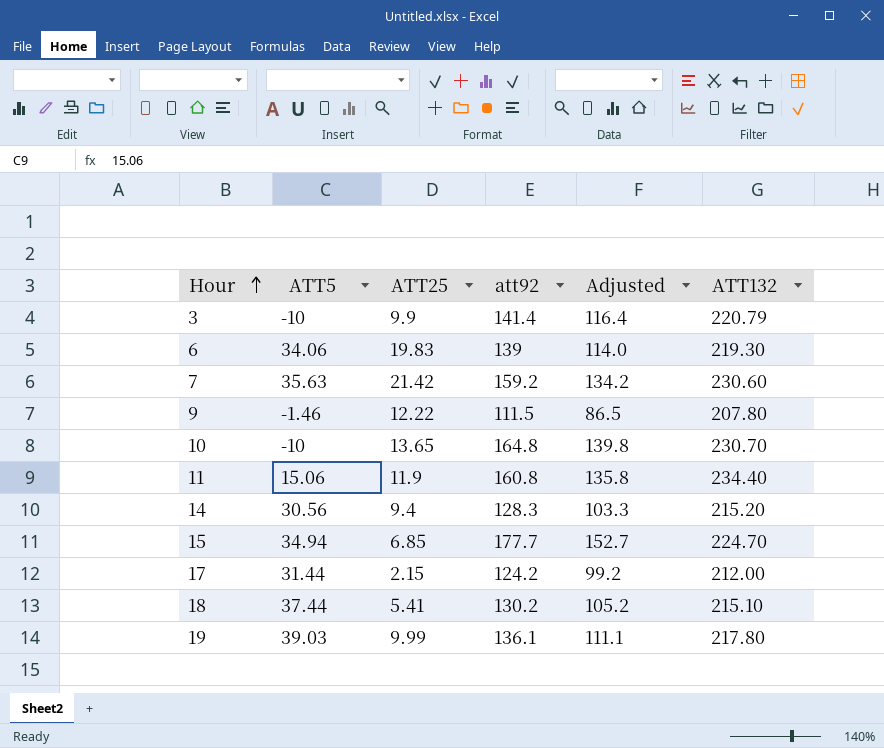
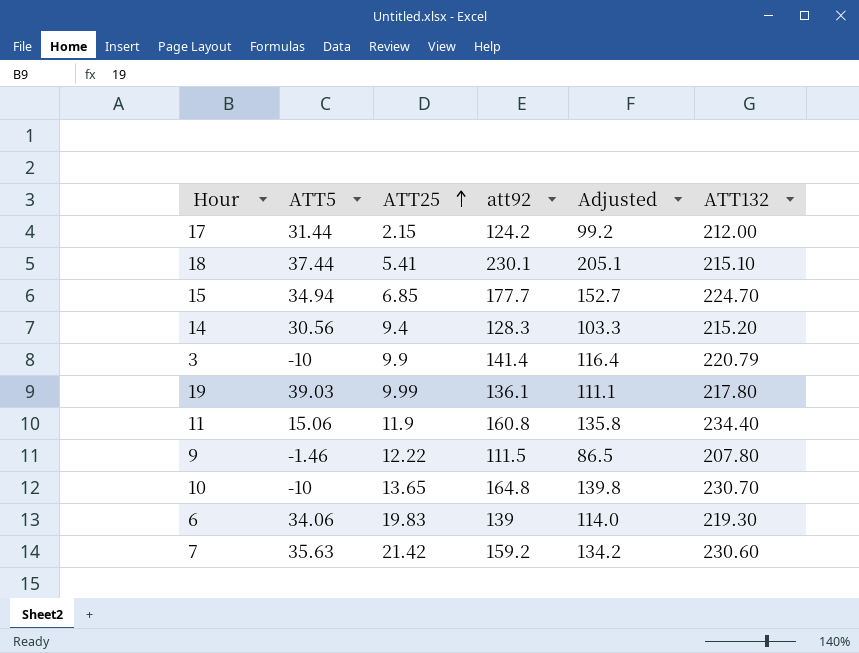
row order: Hour ascending -> ATT25 ascending
18 | att92: 130.2 -> 230.1
18 | Adjusted: 105.2 -> 205.1

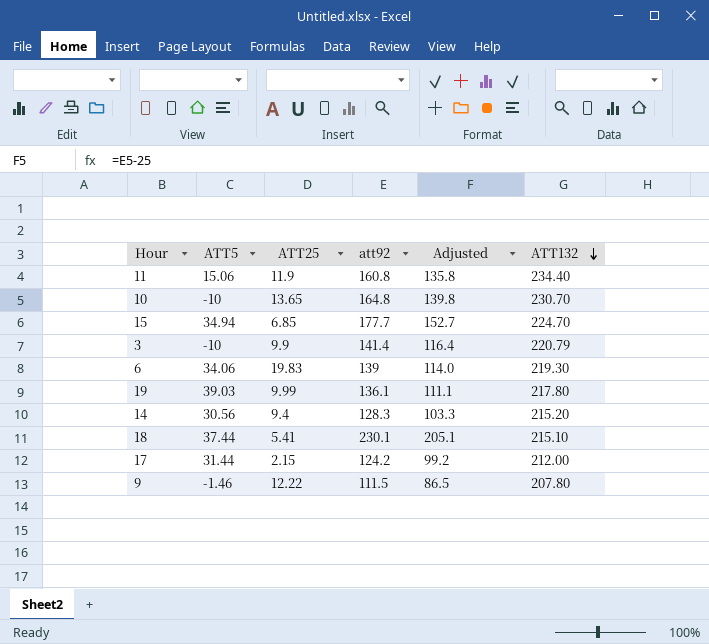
row order: ATT25 ascending -> ATT132 descending
row 7: 35.63 | 21.42 | 159.2 | 134.2 | 230.60 -> none

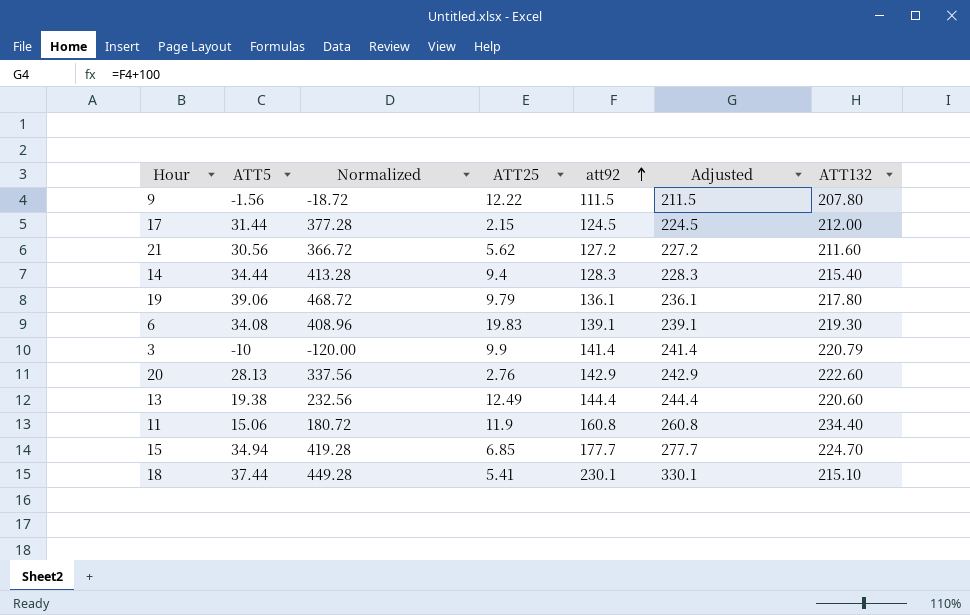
row order: ATT132 descending -> att92 ascending
column Normalized | formula: none -> [ATT5] * 12
column Adjusted | formula: [att92] - 25 -> [att92] + 100
row 10: -10 | 13.65 | 164.8 | 139.8 | 230.70 -> none
9 | ATT5: -1.46 -> -1.56
17 | att92: 124.2 -> 124.5
row 21: none -> 30.56 | 366.72 | 5.62 | 127.2 | 227.2 | 211.60
14 | ATT5: 30.56 -> 34.44
14 | ATT132: 215.20 -> 215.40
19 | ATT5: 39.03 -> 39.06
19 | ATT25: 9.99 -> 9.79
6 | ATT5: 34.06 -> 34.08
6 | att92: 139 -> 139.1
row 20: none -> 28.13 | 337.56 | 2.76 | 142.9 | 242.9 | 222.60
row 13: none -> 19.38 | 232.56 | 12.49 | 144.4 | 244.4 | 220.60

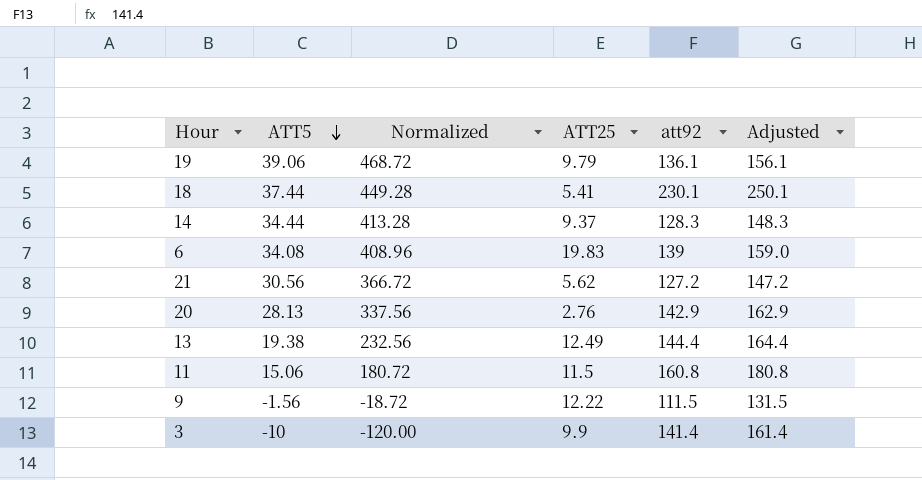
row order: att92 ascending -> ATT5 descending
column ATT132 | position: 7 -> none
column Adjusted | formula: [att92] + 100 -> [att92] + 20
row 17: 31.44 | 377.28 | 2.15 | 124.5 | 224.5 | 212.00 -> none
row 15: 34.94 | 419.28 | 6.85 | 177.7 | 277.7 | 224.70 -> none
14 | ATT25: 9.4 -> 9.37
6 | att92: 139.1 -> 139
11 | ATT25: 11.9 -> 11.5

